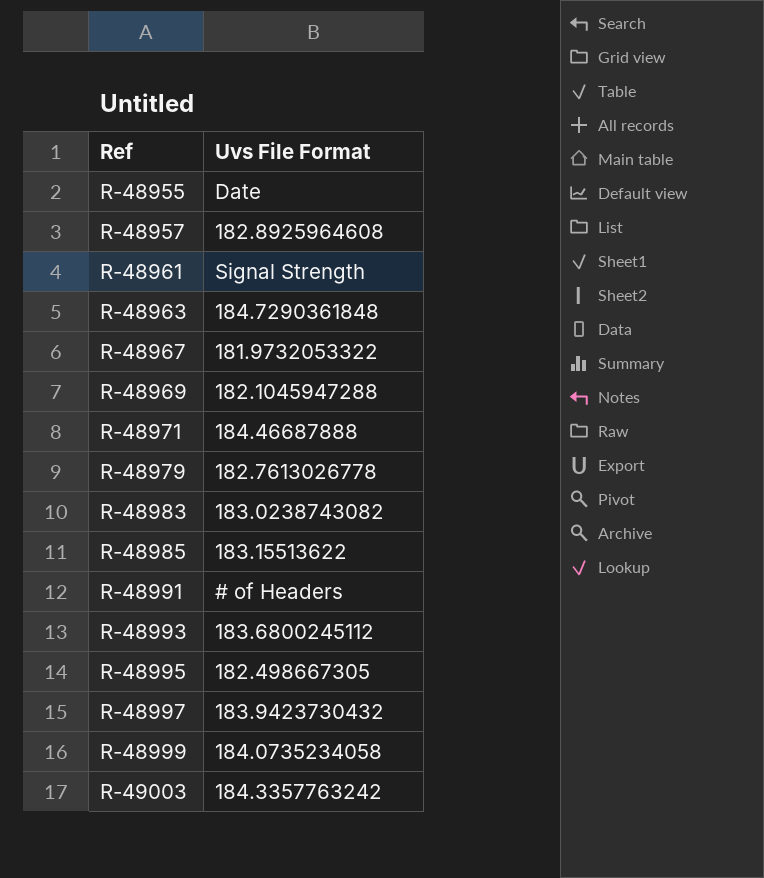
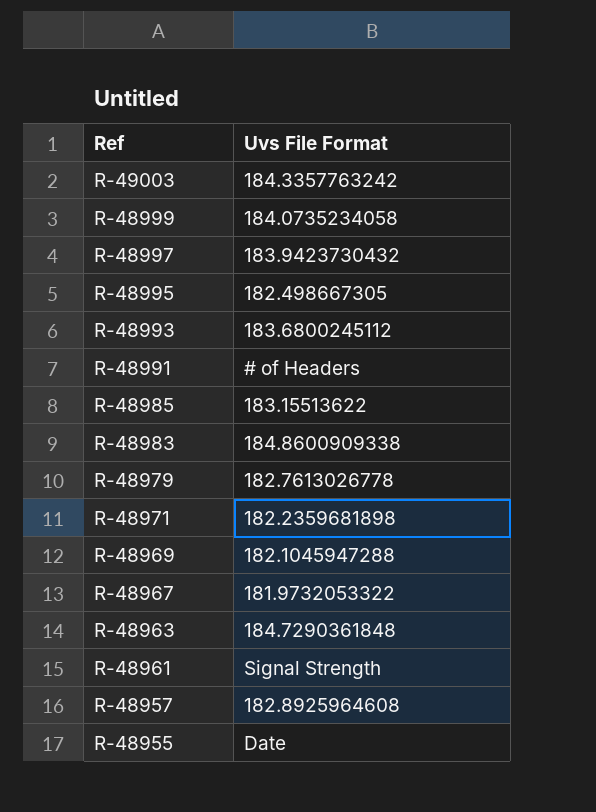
row order: Ref ascending -> Ref descending
R-48983 | Uvs File Format: 183.0238743082 -> 184.8600909338
R-48971 | Uvs File Format: 184.46687888 -> 182.2359681898

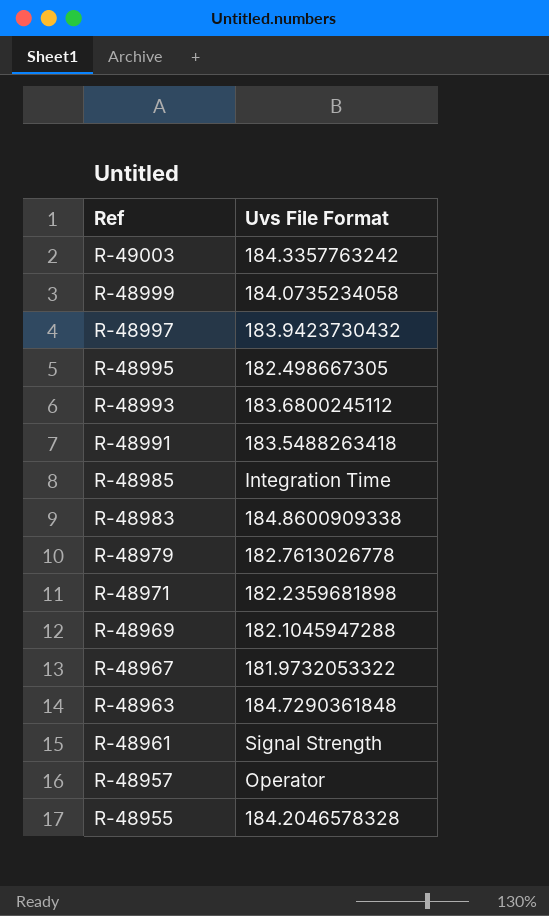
R-48991 | Uvs File Format: # of Headers -> 183.5488263418
R-48985 | Uvs File Format: 183.15513622 -> Integration Time
R-48957 | Uvs File Format: 182.8925964608 -> Operator
R-48955 | Uvs File Format: Date -> 184.2046578328

